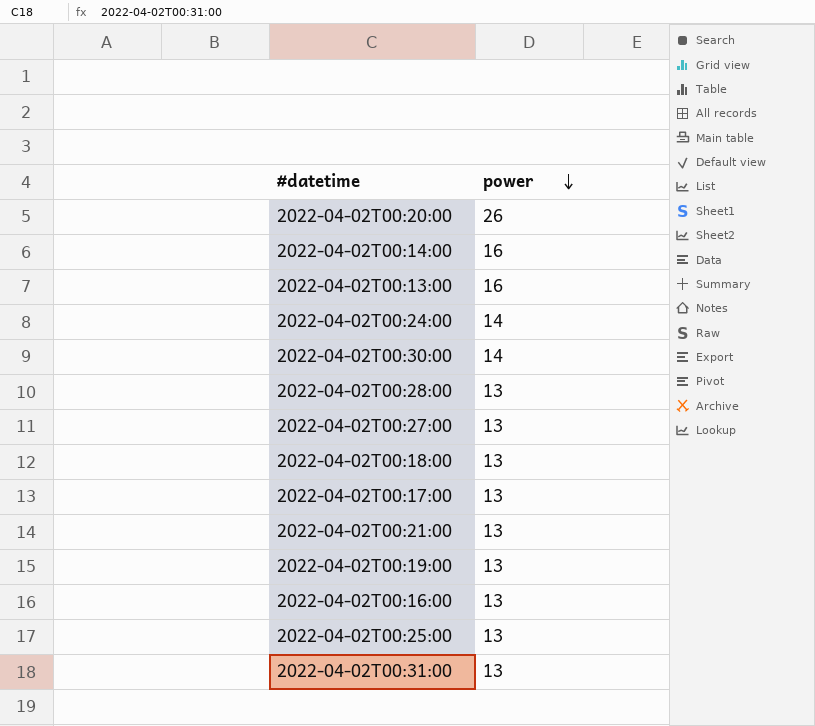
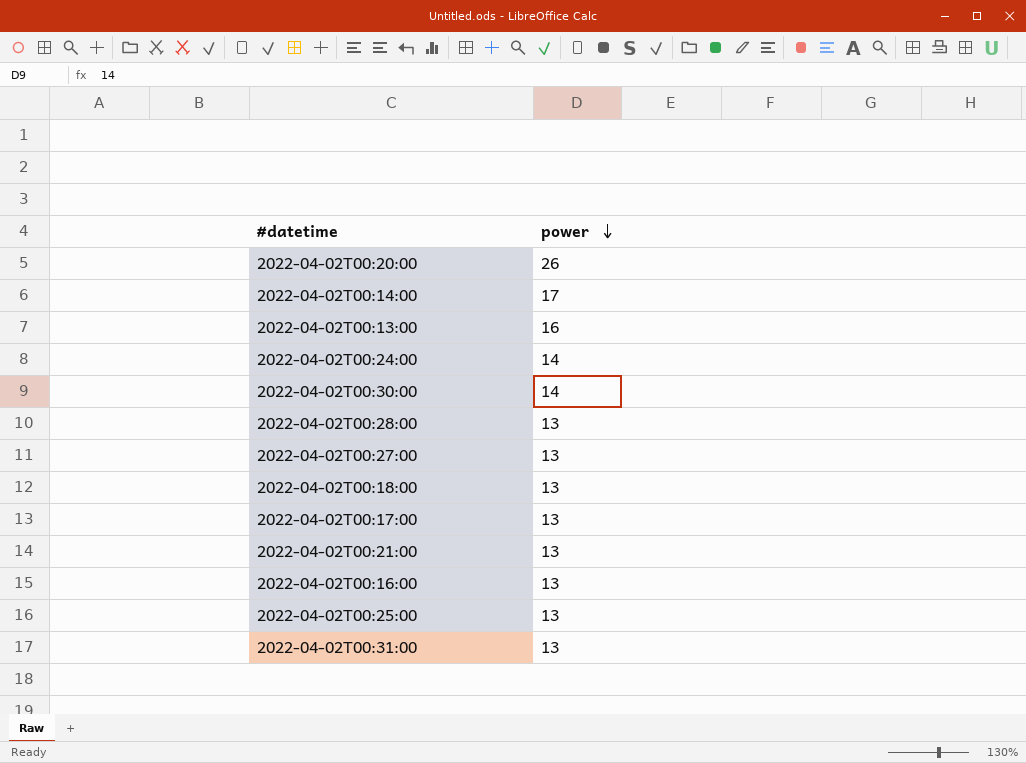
row 2022-04-02T00:19:00: 13 -> none
2022-04-02T00:14:00 | power: 16 -> 17

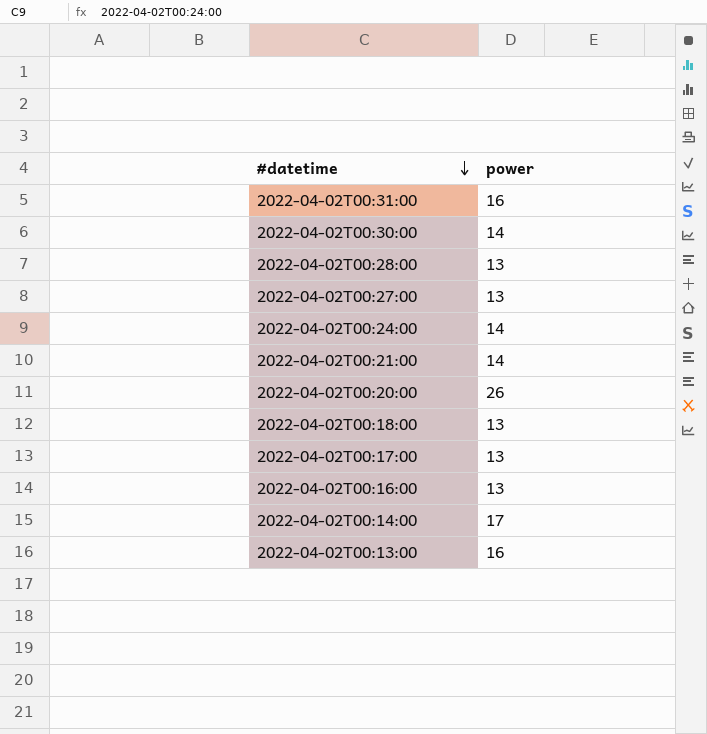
row order: power descending -> #datetime descending
row 2022-04-02T00:25:00: 13 -> none
2022-04-02T00:31:00 | power: 13 -> 16
2022-04-02T00:21:00 | power: 13 -> 14

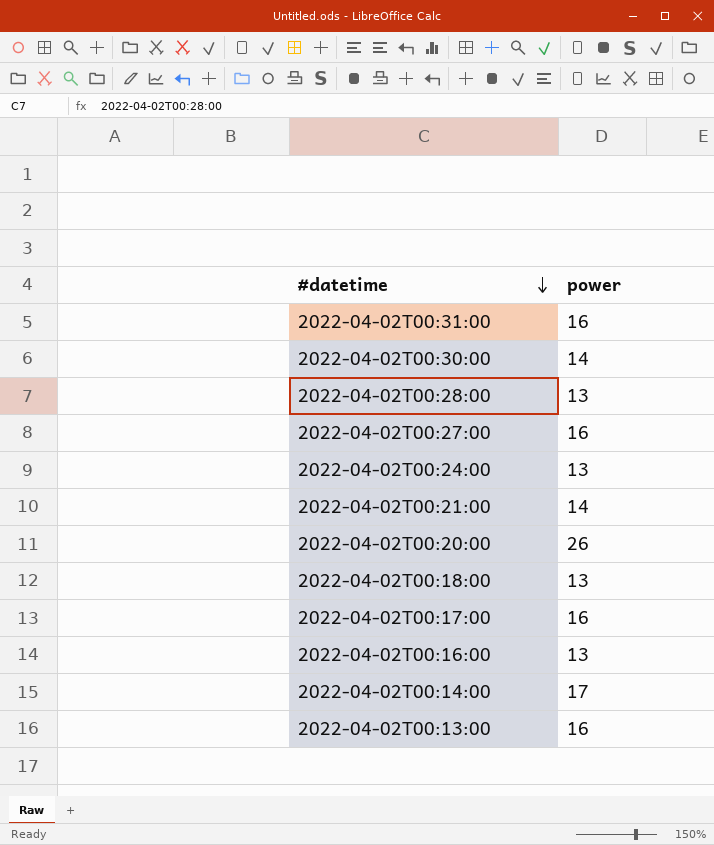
2022-04-02T00:27:00 | power: 13 -> 16
2022-04-02T00:24:00 | power: 14 -> 13
2022-04-02T00:17:00 | power: 13 -> 16

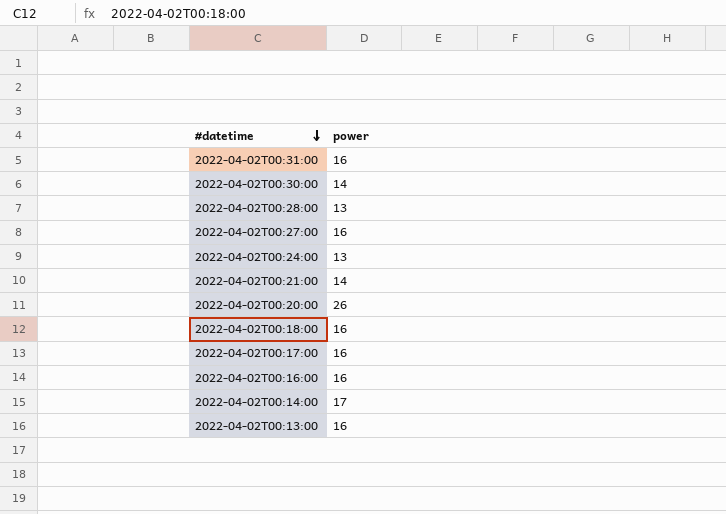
2022-04-02T00:18:00 | power: 13 -> 16
2022-04-02T00:16:00 | power: 13 -> 16

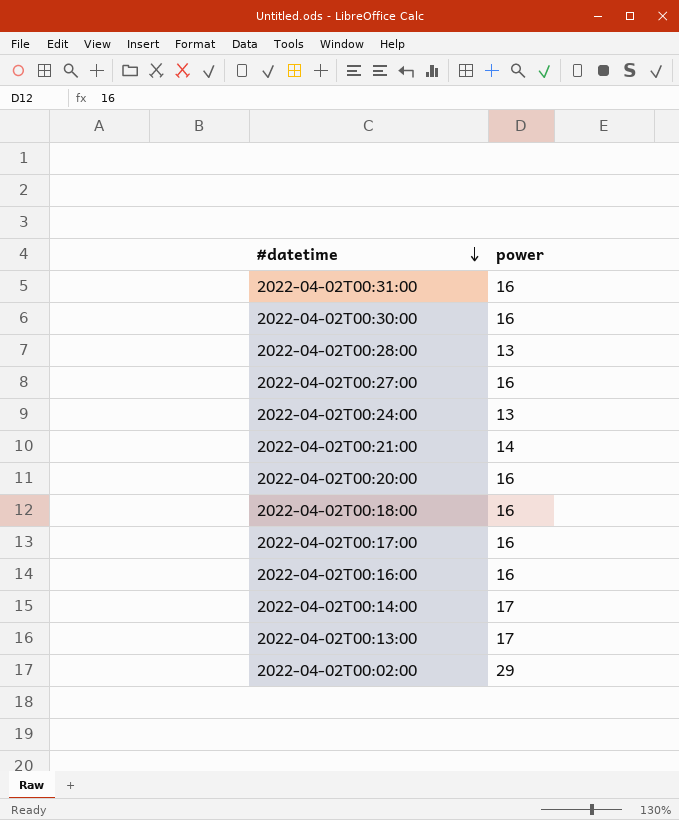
2022-04-02T00:30:00 | power: 14 -> 16
2022-04-02T00:20:00 | power: 26 -> 16
2022-04-02T00:13:00 | power: 16 -> 17
row 2022-04-02T00:02:00: none -> 29

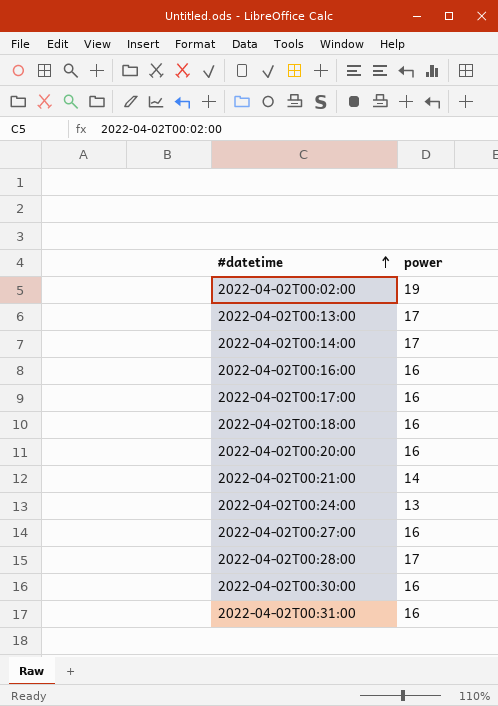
row order: #datetime descending -> #datetime ascending
2022-04-02T00:02:00 | power: 29 -> 19
2022-04-02T00:28:00 | power: 13 -> 17

